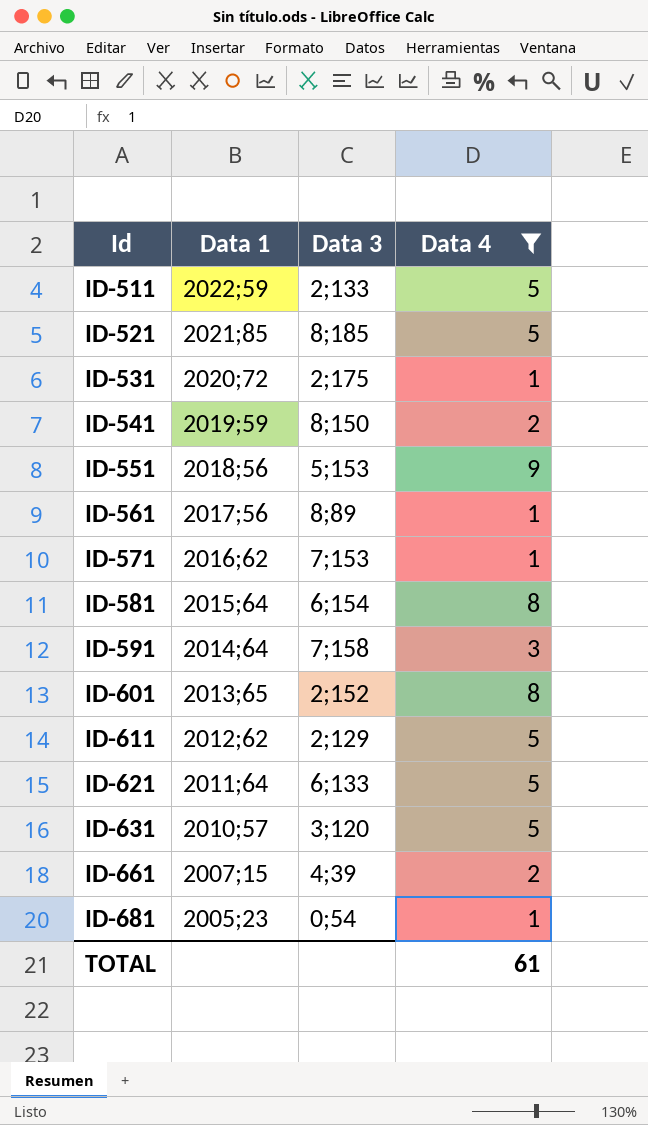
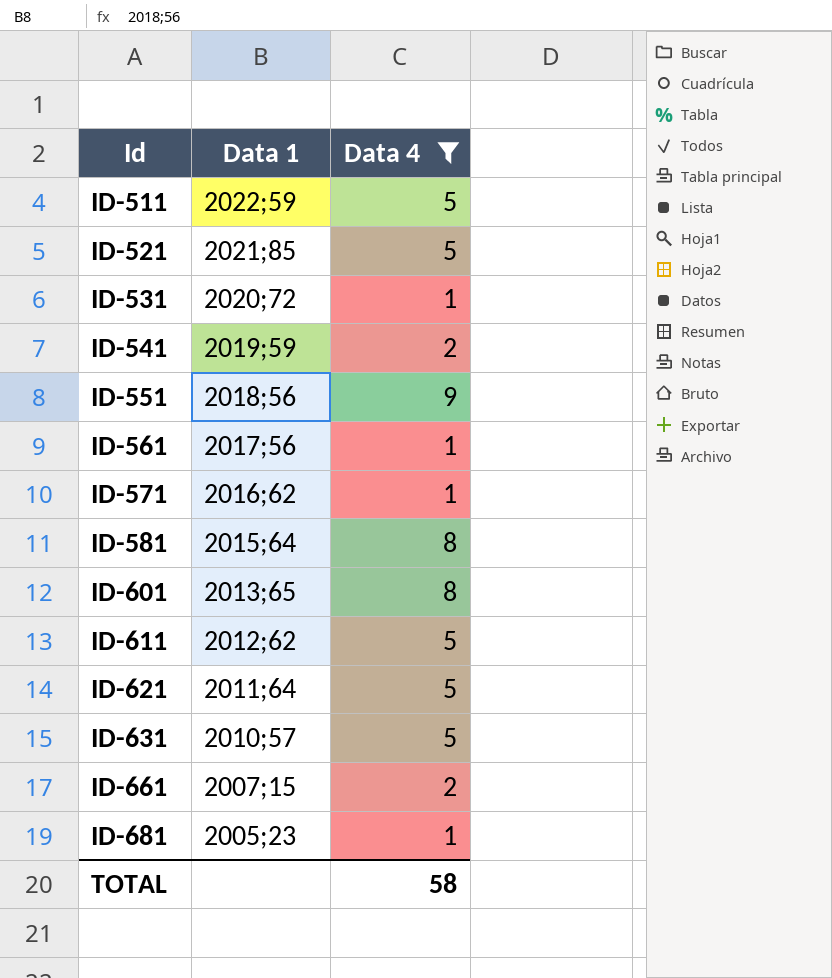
column Data 3 | position: 3 -> none
row ID-591: 2014;64 | 7;158 | 3 -> none
TOTAL | Data 4: 61 -> 58

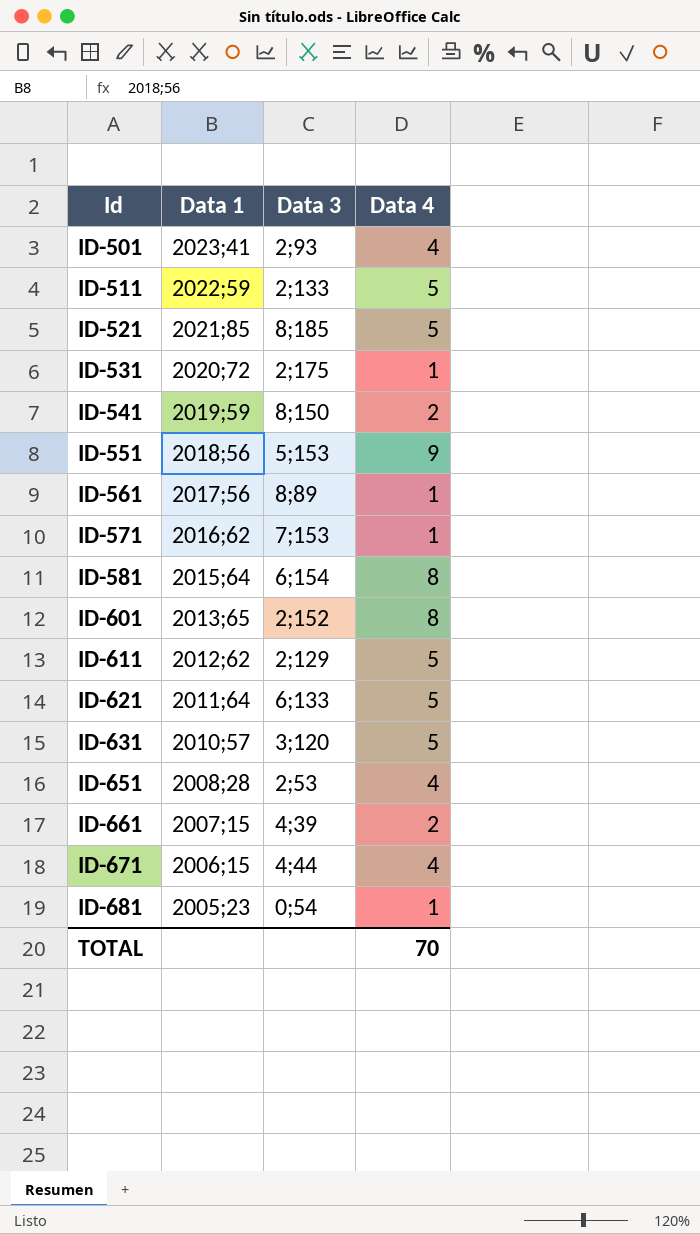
filter: Data 4 != 4 -> none
column Data 3 | position: none -> 3
TOTAL | Data 4: 58 -> 70

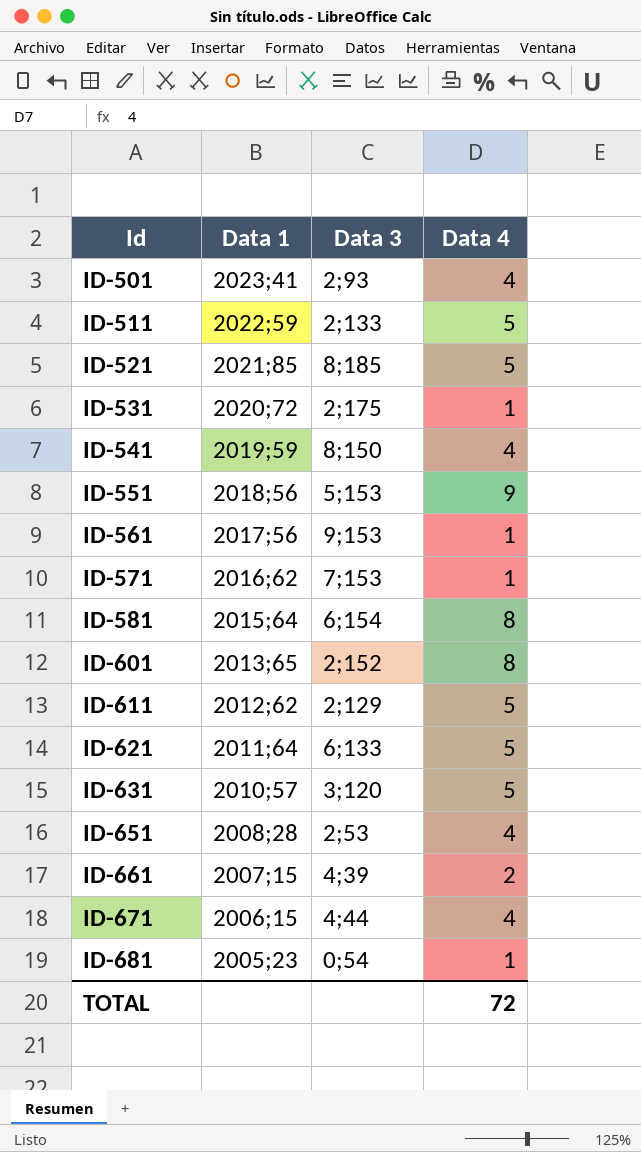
ID-541 | Data 4: 2 -> 4
ID-561 | Data 3: 8;89 -> 9;153
TOTAL | Data 4: 70 -> 72

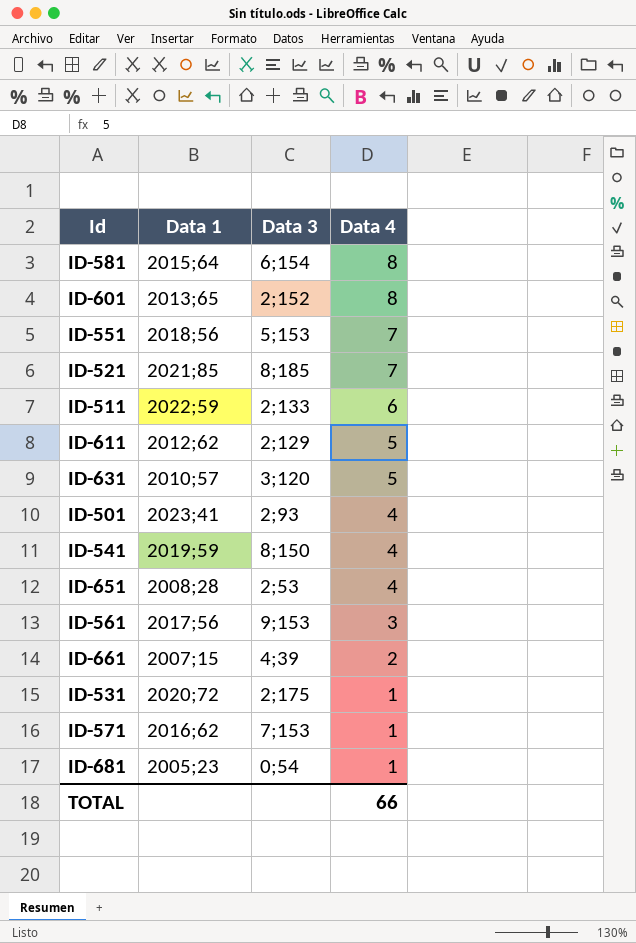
row order: Id ascending -> Data 4 descending
row ID-621: 2011;64 | 6;133 | 5 -> none
row ID-671: 2006;15 | 4;44 | 4 -> none
ID-551 | Data 4: 9 -> 7
ID-521 | Data 4: 5 -> 7
ID-511 | Data 4: 5 -> 6
ID-561 | Data 4: 1 -> 3
TOTAL | Data 4: 72 -> 66

